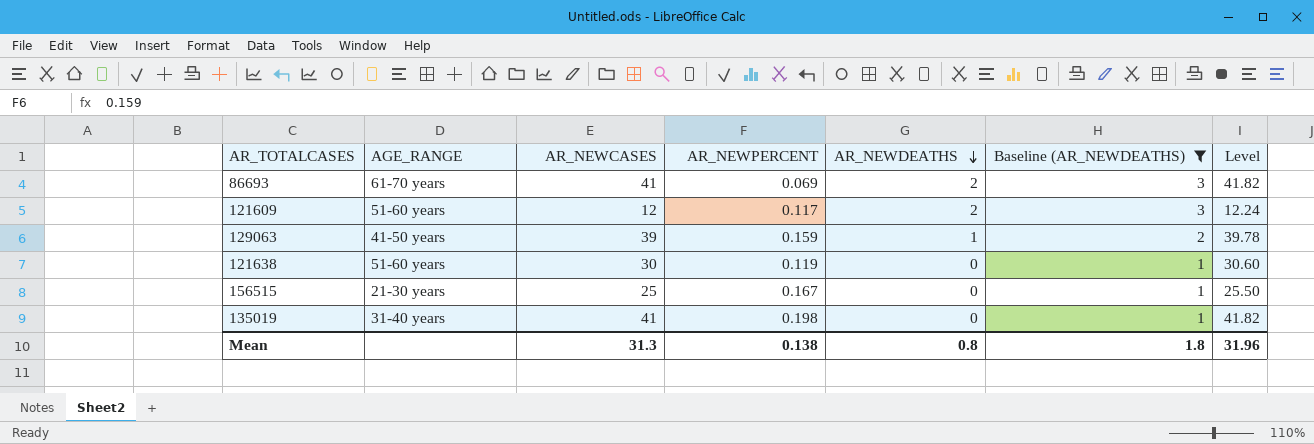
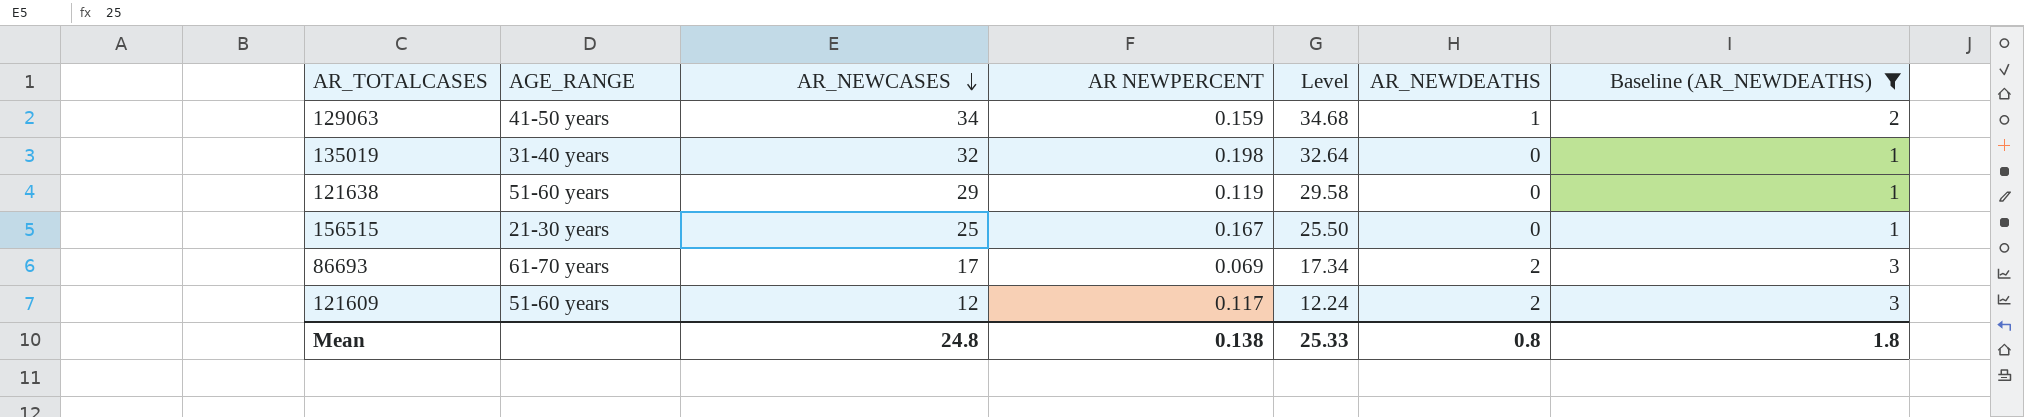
row order: AR_NEWDEATHS descending -> AR_NEWCASES descending
column name: AR_NEWPERCENT -> AR NEWPERCENT
column Level | position: 7 -> 5
129063 | AR_NEWCASES: 39 -> 34
129063 | Level: 39.78 -> 34.68
135019 | AR_NEWCASES: 41 -> 32
135019 | Level: 41.82 -> 32.64
121638 | AR_NEWCASES: 30 -> 29
121638 | Level: 30.60 -> 29.58
86693 | AR_NEWCASES: 41 -> 17
86693 | Level: 41.82 -> 17.34
Mean | AR_NEWCASES: 31.3 -> 24.8
Mean | Level: 31.96 -> 25.33

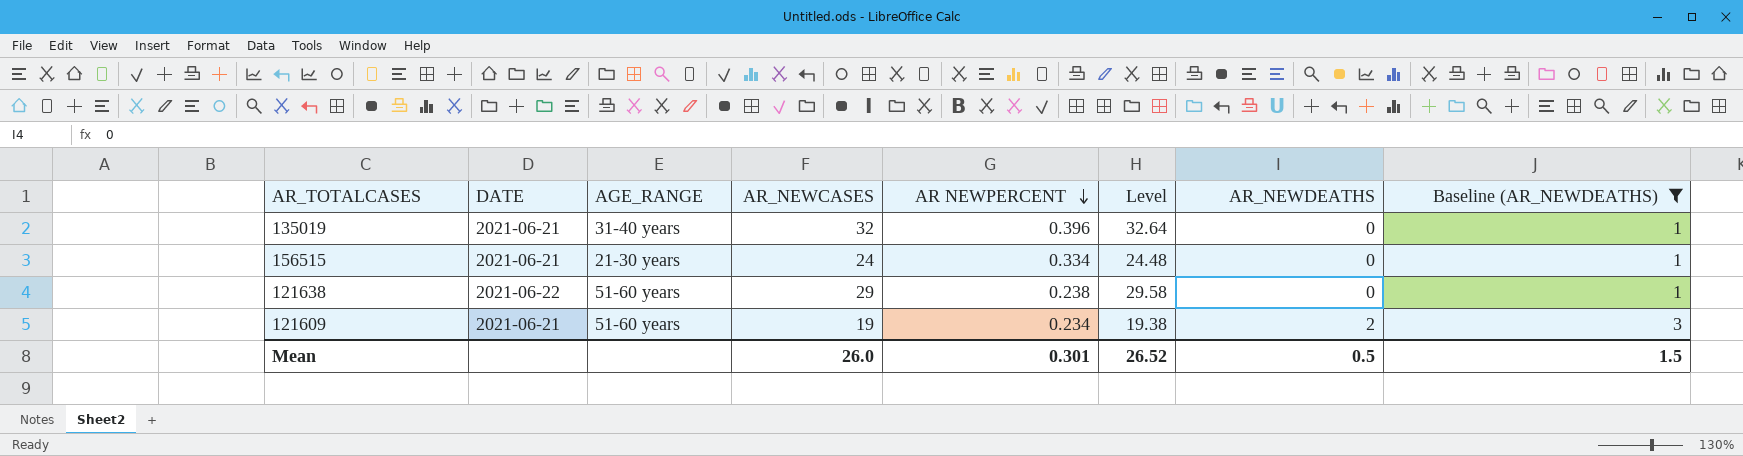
row order: AR_NEWCASES descending -> AR NEWPERCENT descending
column DATE | position: none -> 2
row 129063: 41-50 years | 34 | 0.159 | 34.68 | 1 | 2 -> none
row 86693: 61-70 years | 17 | 0.069 | 17.34 | 2 | 3 -> none
135019 | AR NEWPERCENT: 0.198 -> 0.396
156515 | AR_NEWCASES: 25 -> 24
156515 | AR NEWPERCENT: 0.167 -> 0.334
156515 | Level: 25.50 -> 24.48
121638 | AR NEWPERCENT: 0.119 -> 0.238
121609 | AR_NEWCASES: 12 -> 19
121609 | AR NEWPERCENT: 0.117 -> 0.234
121609 | Level: 12.24 -> 19.38
Mean | AR_NEWCASES: 24.8 -> 26.0
Mean | AR NEWPERCENT: 0.138 -> 0.301
Mean | Level: 25.33 -> 26.52
Mean | AR_NEWDEATHS: 0.8 -> 0.5
Mean | Baseline (AR_NEWDEATHS): 1.8 -> 1.5

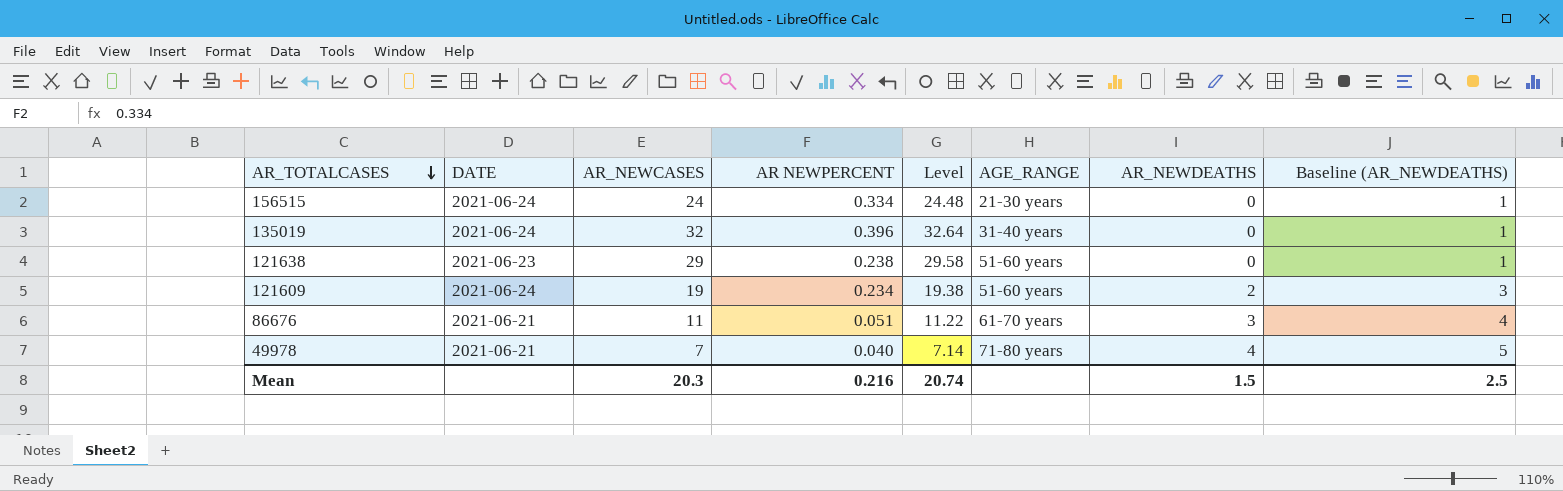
filter: Baseline (AR_NEWDEATHS) <= 3 -> none
row order: AR NEWPERCENT descending -> AR_TOTALCASES descending
column AGE_RANGE | position: 3 -> 6
156515 | DATE: 2021-06-21 -> 2021-06-24
135019 | DATE: 2021-06-21 -> 2021-06-24
121638 | DATE: 2021-06-22 -> 2021-06-23
121609 | DATE: 2021-06-21 -> 2021-06-24
Mean | AR_NEWCASES: 26.0 -> 20.3
Mean | AR NEWPERCENT: 0.301 -> 0.216
Mean | Level: 26.52 -> 20.74
Mean | AR_NEWDEATHS: 0.5 -> 1.5
Mean | Baseline (AR_NEWDEATHS): 1.5 -> 2.5

